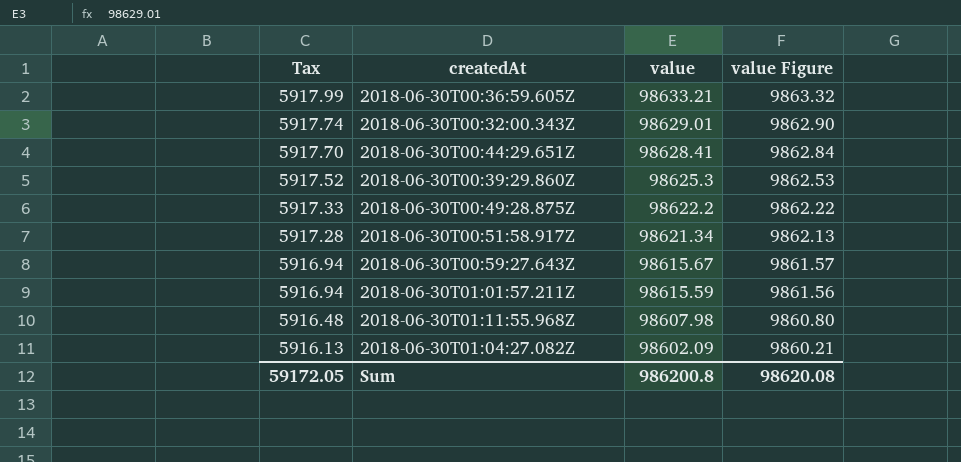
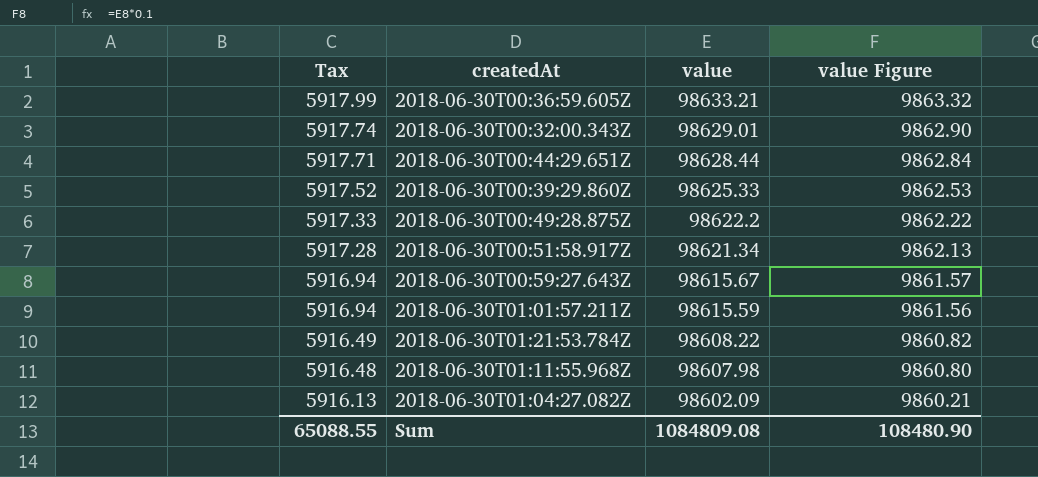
2018-06-30T00:44:29.651Z | Tax: 5917.70 -> 5917.71
2018-06-30T00:44:29.651Z | value: 98628.41 -> 98628.44
2018-06-30T00:39:29.860Z | value: 98625.3 -> 98625.33
row 2018-06-30T01:21:53.784Z: none -> 5916.49 | 98608.22 | 9860.82
Sum | Tax: 59172.05 -> 65088.55
Sum | value: 986200.8 -> 1084809.08
Sum | value Figure: 98620.08 -> 108480.90

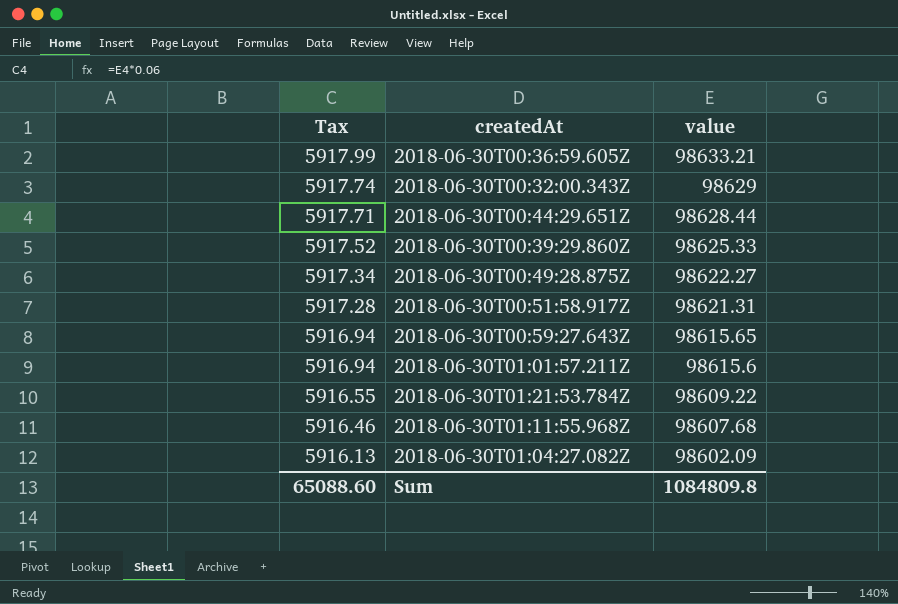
column value Figure | formula: [value] * 0.1 -> none
2018-06-30T00:32:00.343Z | value: 98629.01 -> 98629
2018-06-30T00:49:28.875Z | Tax: 5917.33 -> 5917.34
2018-06-30T00:49:28.875Z | value: 98622.2 -> 98622.27
2018-06-30T00:51:58.917Z | value: 98621.34 -> 98621.31
2018-06-30T00:59:27.643Z | value: 98615.67 -> 98615.65
2018-06-30T01:01:57.211Z | value: 98615.59 -> 98615.6
2018-06-30T01:21:53.784Z | Tax: 5916.49 -> 5916.55
2018-06-30T01:21:53.784Z | value: 98608.22 -> 98609.22
2018-06-30T01:11:55.968Z | Tax: 5916.48 -> 5916.46
2018-06-30T01:11:55.968Z | value: 98607.98 -> 98607.68
Sum | Tax: 65088.55 -> 65088.60
Sum | value: 1084809.08 -> 1084809.8

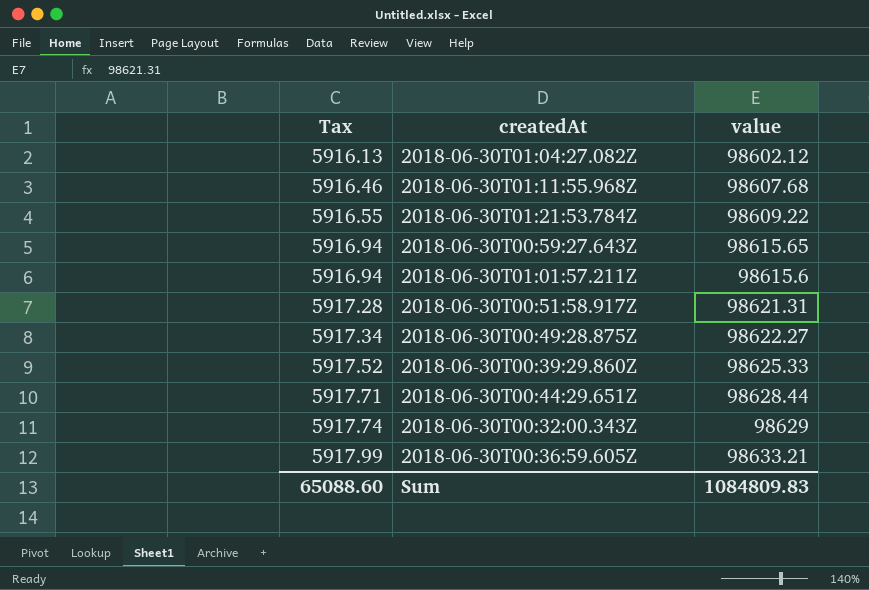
row order: Tax descending -> Tax ascending
2018-06-30T01:04:27.082Z | value: 98602.09 -> 98602.12
Sum | value: 1084809.8 -> 1084809.83

